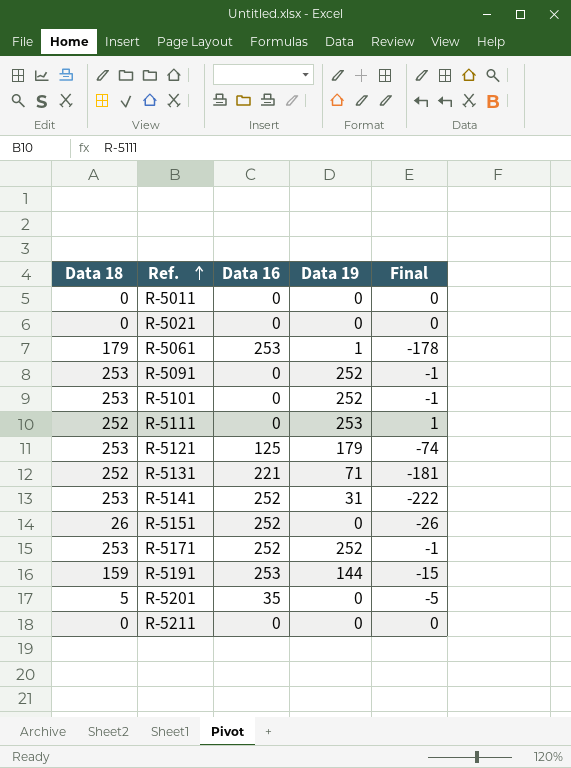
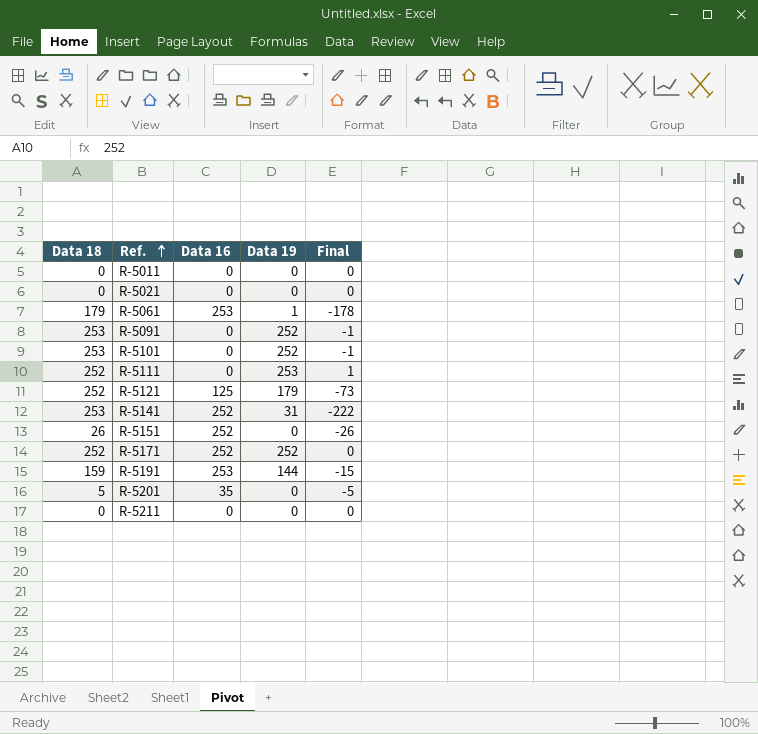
row R-5131: 252 | 221 | 71 | -181 -> none
R-5121 | Data 18: 253 -> 252
R-5121 | Final: -74 -> -73
R-5171 | Data 18: 253 -> 252
R-5171 | Final: -1 -> 0

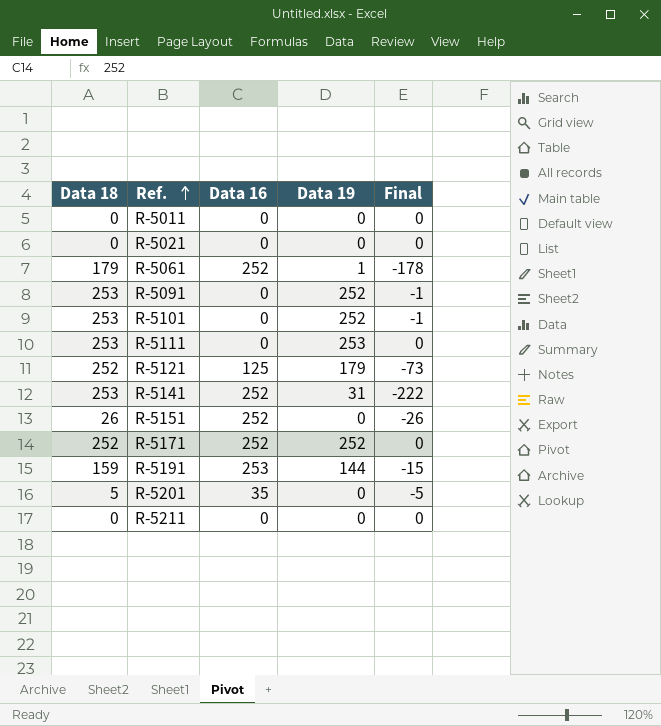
R-5061 | Data 16: 253 -> 252
R-5111 | Data 18: 252 -> 253
R-5111 | Final: 1 -> 0

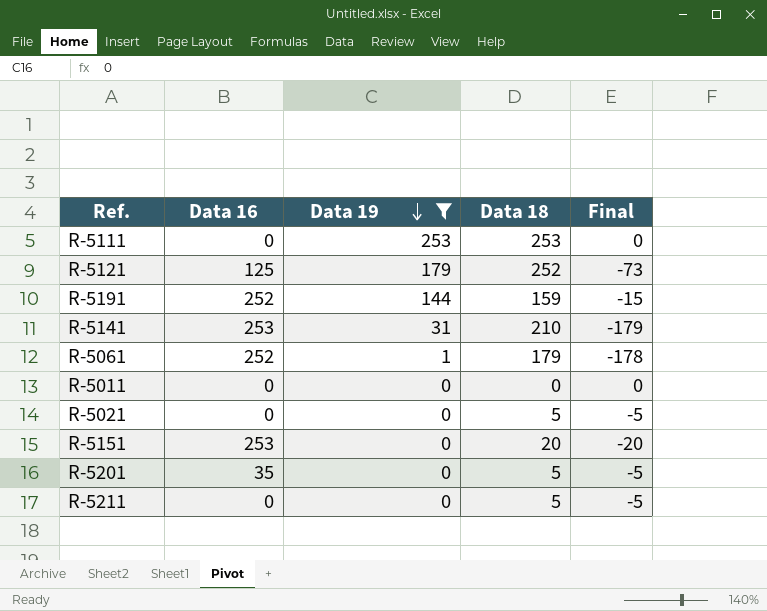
filter: none -> Data 19 != 252
row order: Ref. ascending -> Data 19 descending
column Data 18 | position: 1 -> 4
R-5191 | Data 16: 253 -> 252
R-5141 | Data 16: 252 -> 253
R-5141 | Data 18: 253 -> 210
R-5141 | Final: -222 -> -179
R-5021 | Data 18: 0 -> 5
R-5021 | Final: 0 -> -5
R-5151 | Data 16: 252 -> 253
R-5151 | Data 18: 26 -> 20
R-5151 | Final: -26 -> -20
R-5211 | Data 18: 0 -> 5
R-5211 | Final: 0 -> -5

